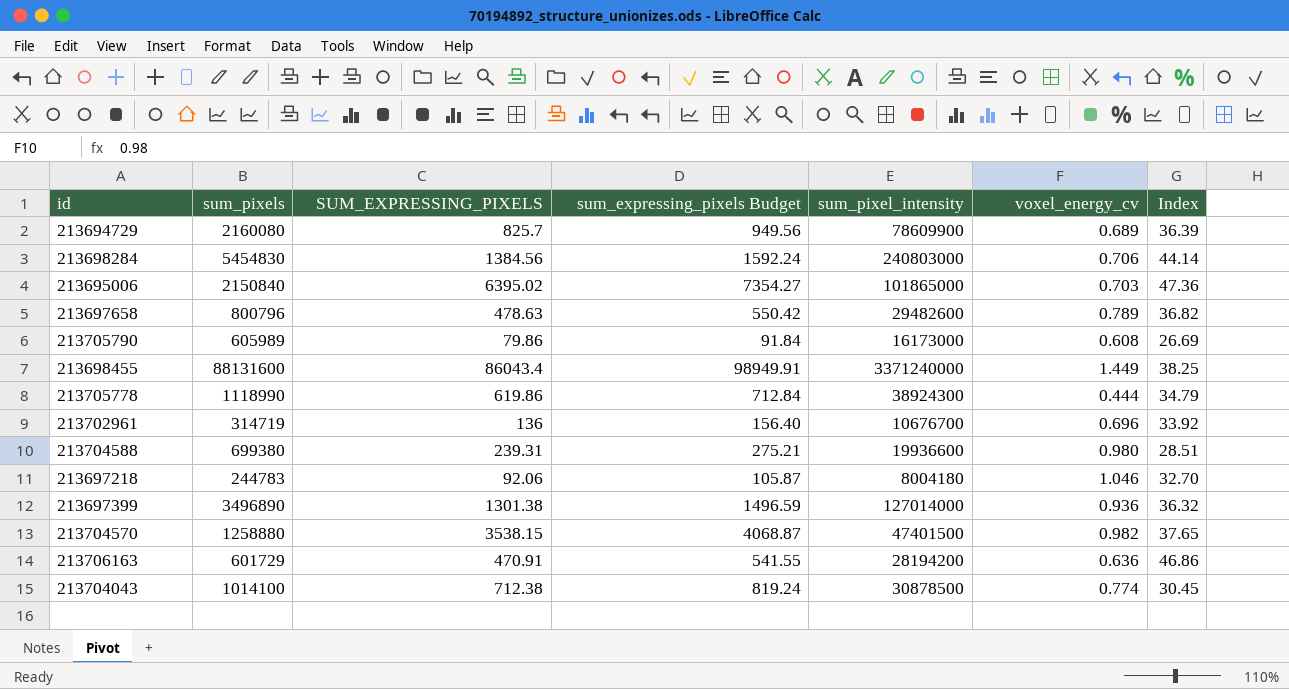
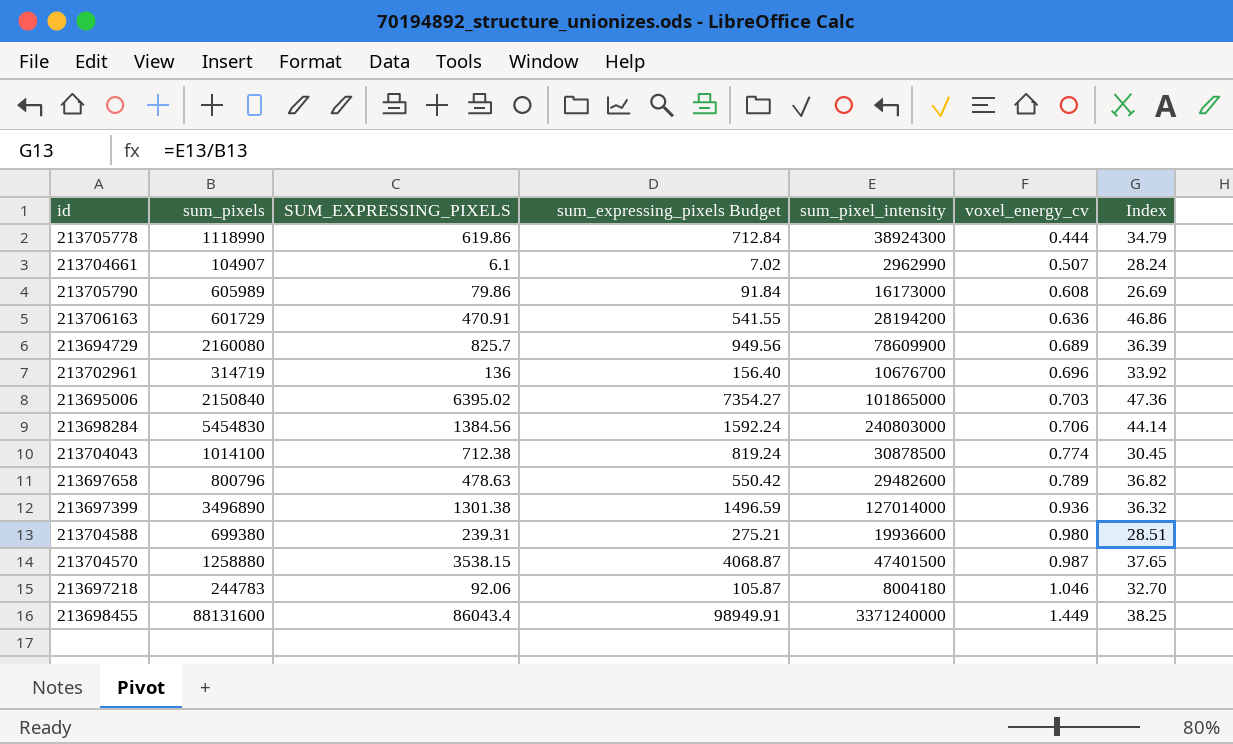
row order: none -> voxel_energy_cv ascending
row 213704661: none -> 104907 | 6.1 | 7.02 | 2962990 | 0.507 | 28.24
213704570 | voxel_energy_cv: 0.982 -> 0.987

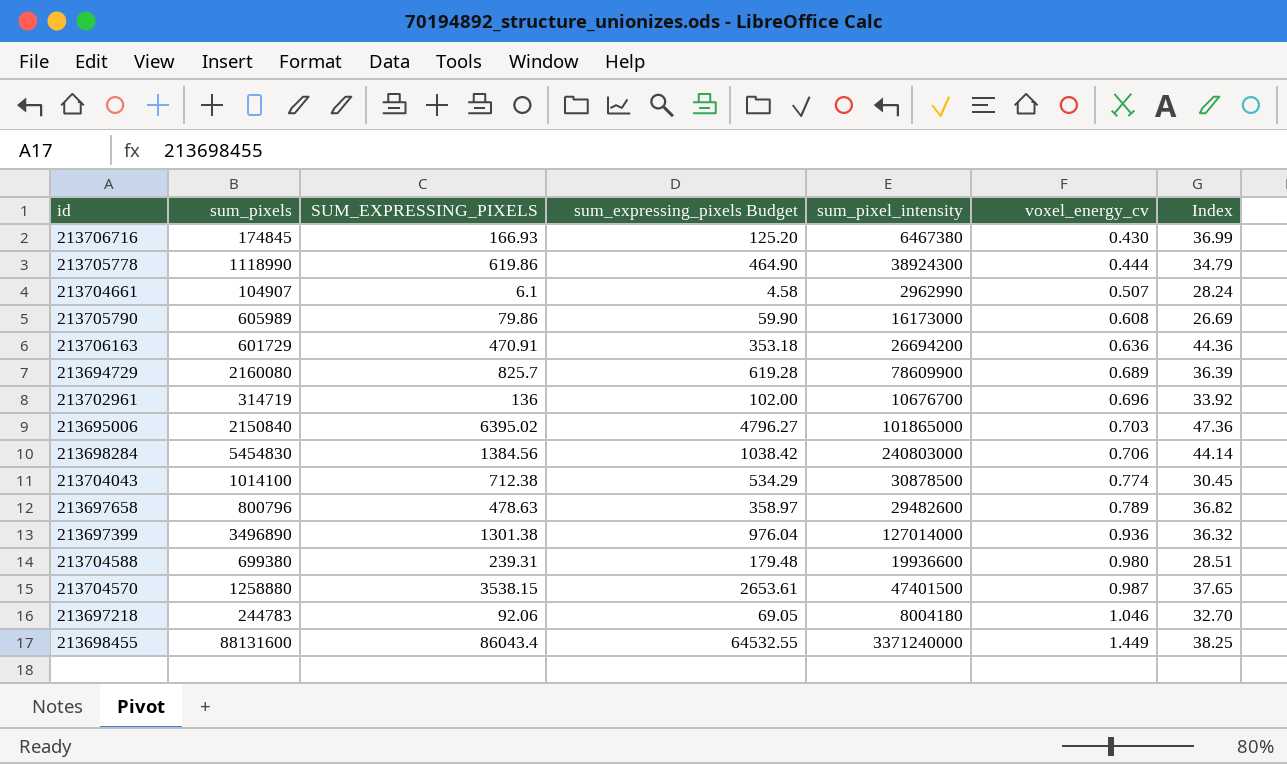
column sum_expressing_pixels Budget | formula: [SUM_EXPRESSING_PIXELS] * 1.15 -> [SUM_EXPRESSING_PIXELS] * 0.75
row 213706716: none -> 174845 | 166.93 | 125.20 | 6467380 | 0.430 | 36.99
213706163 | sum_pixel_intensity: 28194200 -> 26694200
213706163 | Index: 46.86 -> 44.36

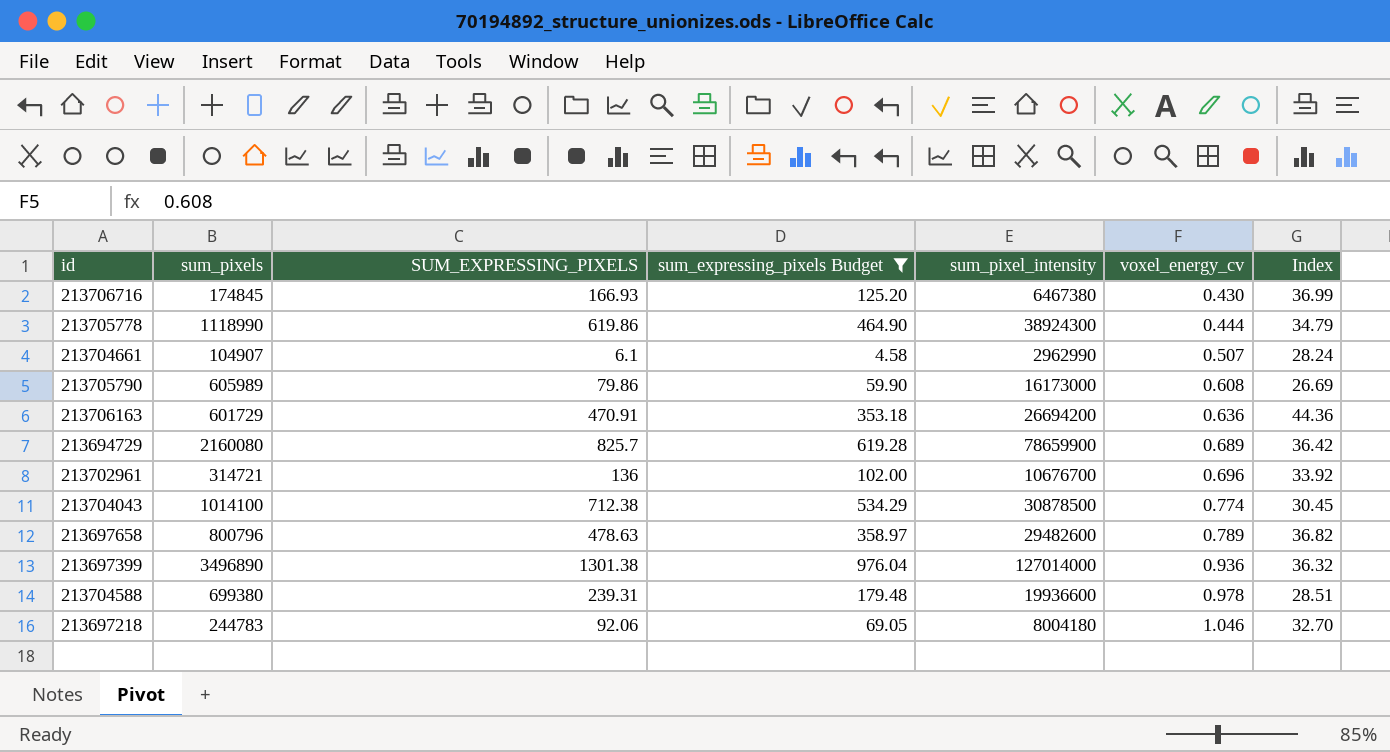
filter: none -> sum_expressing_pixels Budget <= 976.04
213694729 | sum_pixel_intensity: 78609900 -> 78659900
213694729 | Index: 36.39 -> 36.42
213702961 | sum_pixels: 314719 -> 314721
213704588 | voxel_energy_cv: 0.980 -> 0.978

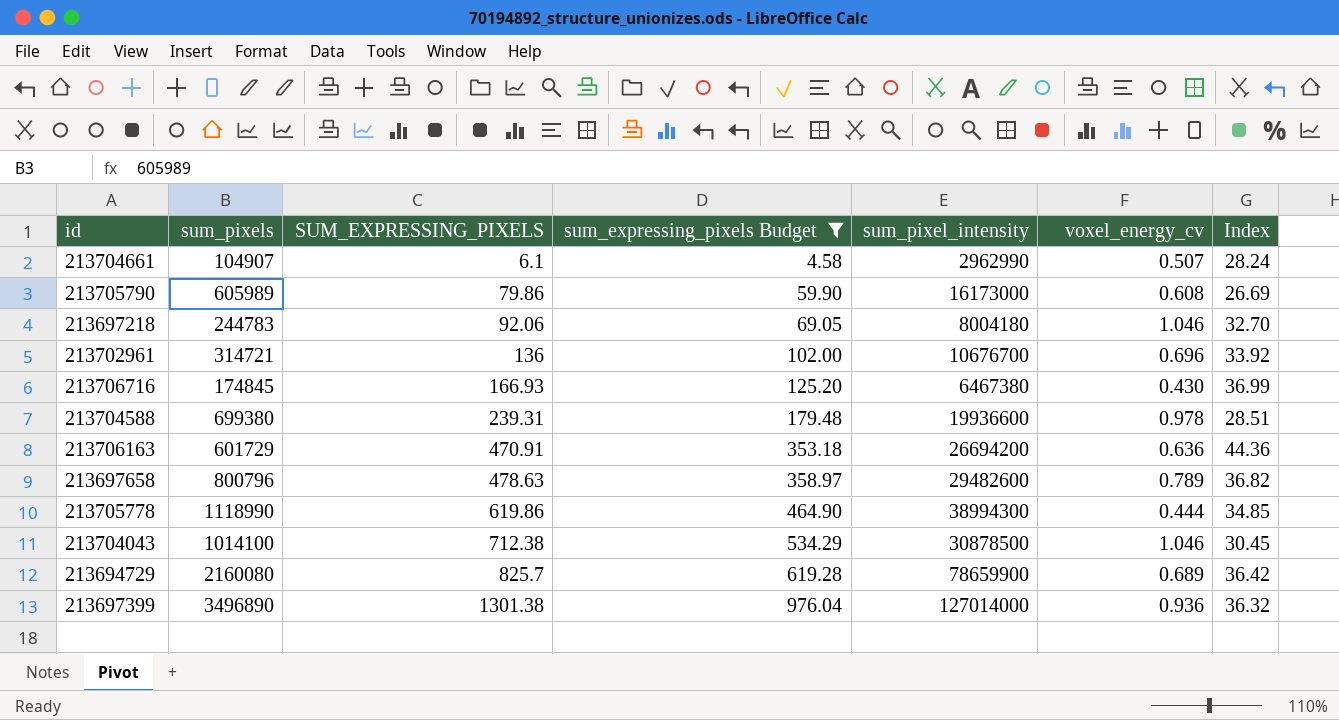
row order: voxel_energy_cv ascending -> SUM_EXPRESSING_PIXELS ascending
213705778 | sum_pixel_intensity: 38924300 -> 38994300
213705778 | Index: 34.79 -> 34.85
213704043 | voxel_energy_cv: 0.774 -> 1.046

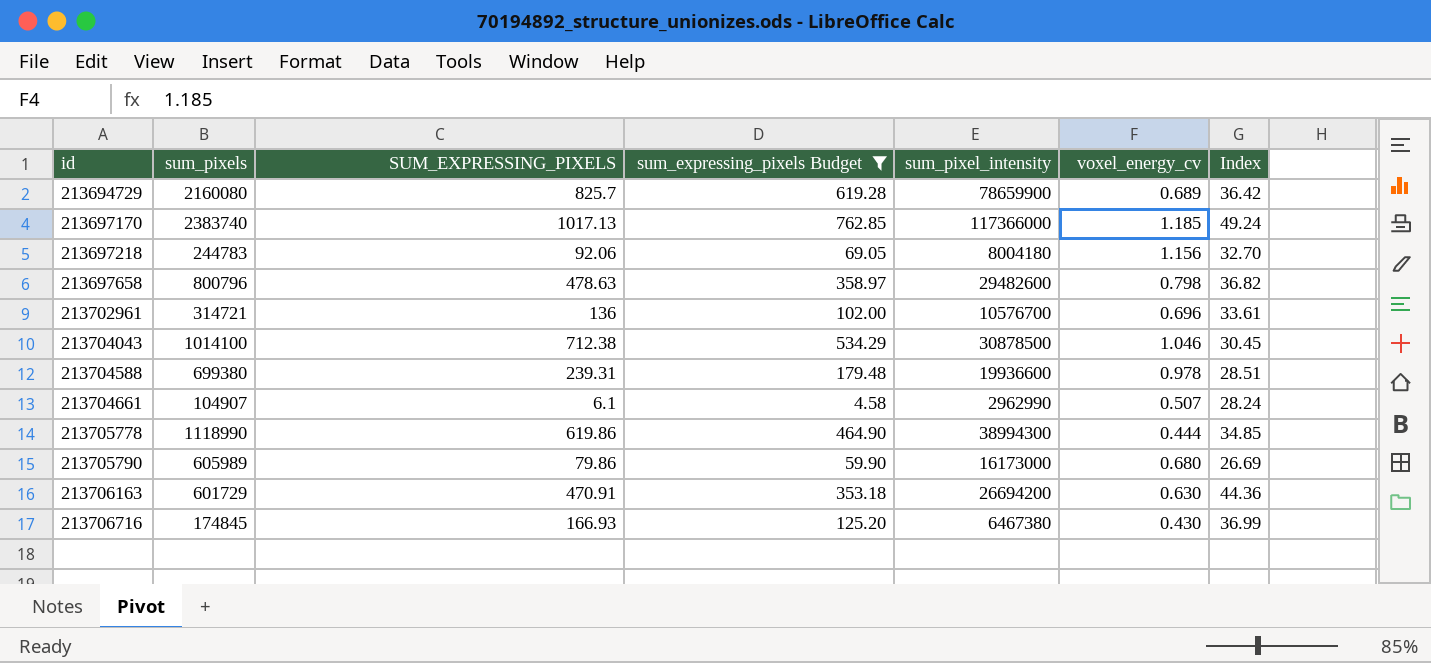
row order: SUM_EXPRESSING_PIXELS ascending -> id ascending
row 213697399: 3496890 | 1301.38 | 976.04 | 127014000 | 0.936 | 36.32 -> none
row 213697170: none -> 2383740 | 1017.13 | 762.85 | 117366000 | 1.185 | 49.24
213697218 | voxel_energy_cv: 1.046 -> 1.156
213697658 | voxel_energy_cv: 0.789 -> 0.798
213702961 | sum_pixel_intensity: 10676700 -> 10576700
213702961 | Index: 33.92 -> 33.61
213705790 | voxel_energy_cv: 0.608 -> 0.680
213706163 | voxel_energy_cv: 0.636 -> 0.630

